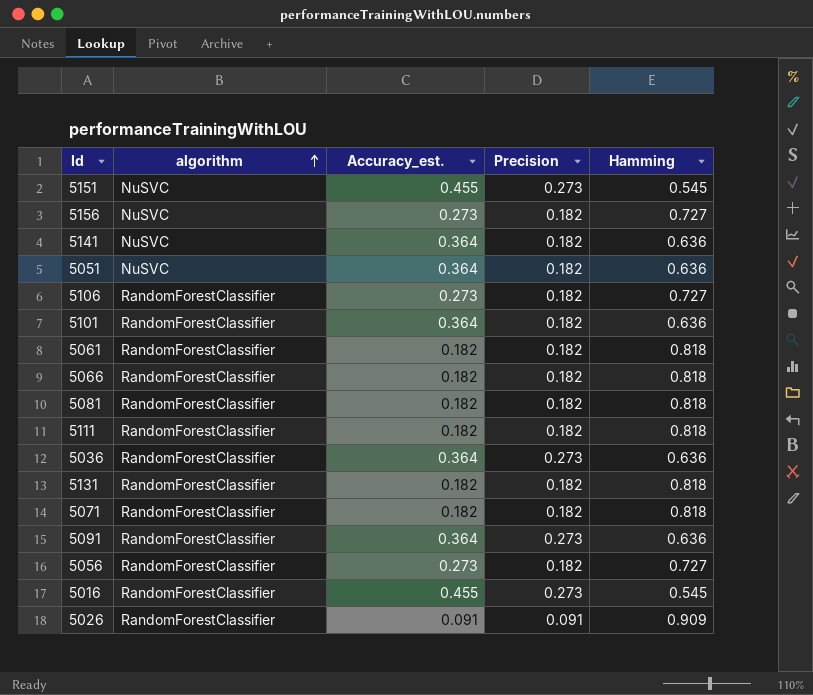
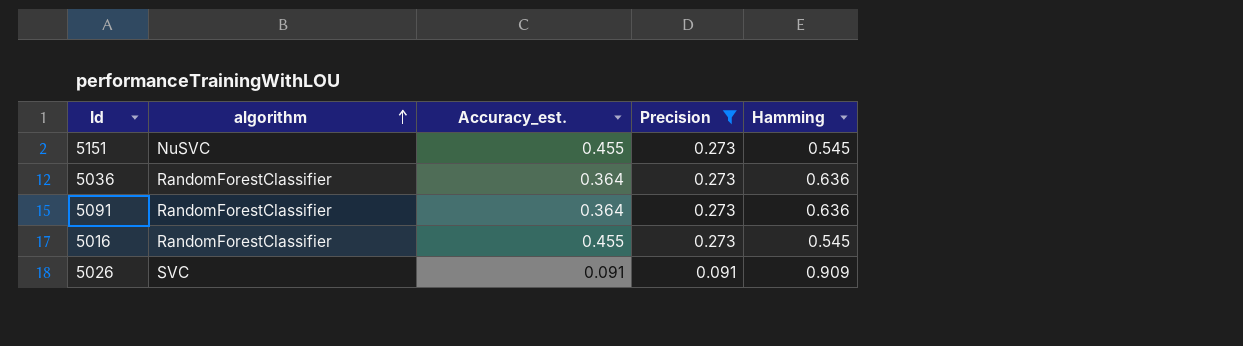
filter: none -> Precision != 0.182
5026 | algorithm: RandomForestClassifier -> SVC

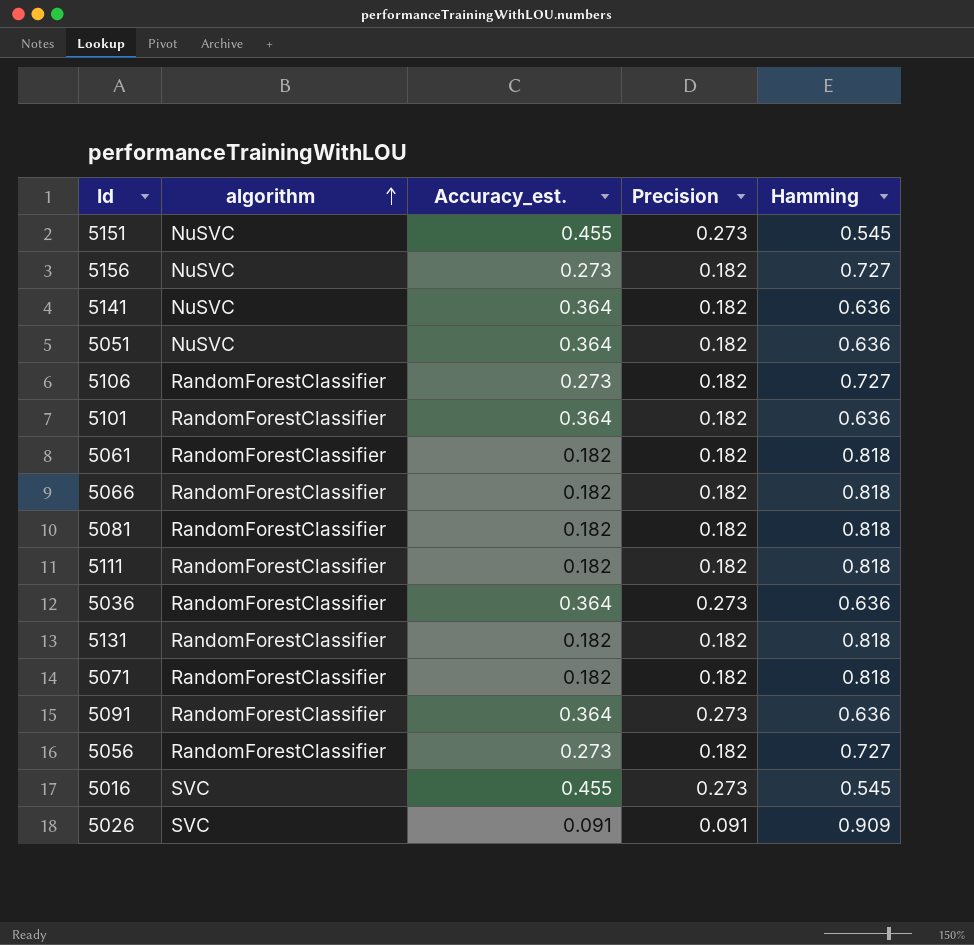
filter: Precision != 0.182 -> none
5016 | algorithm: RandomForestClassifier -> SVC

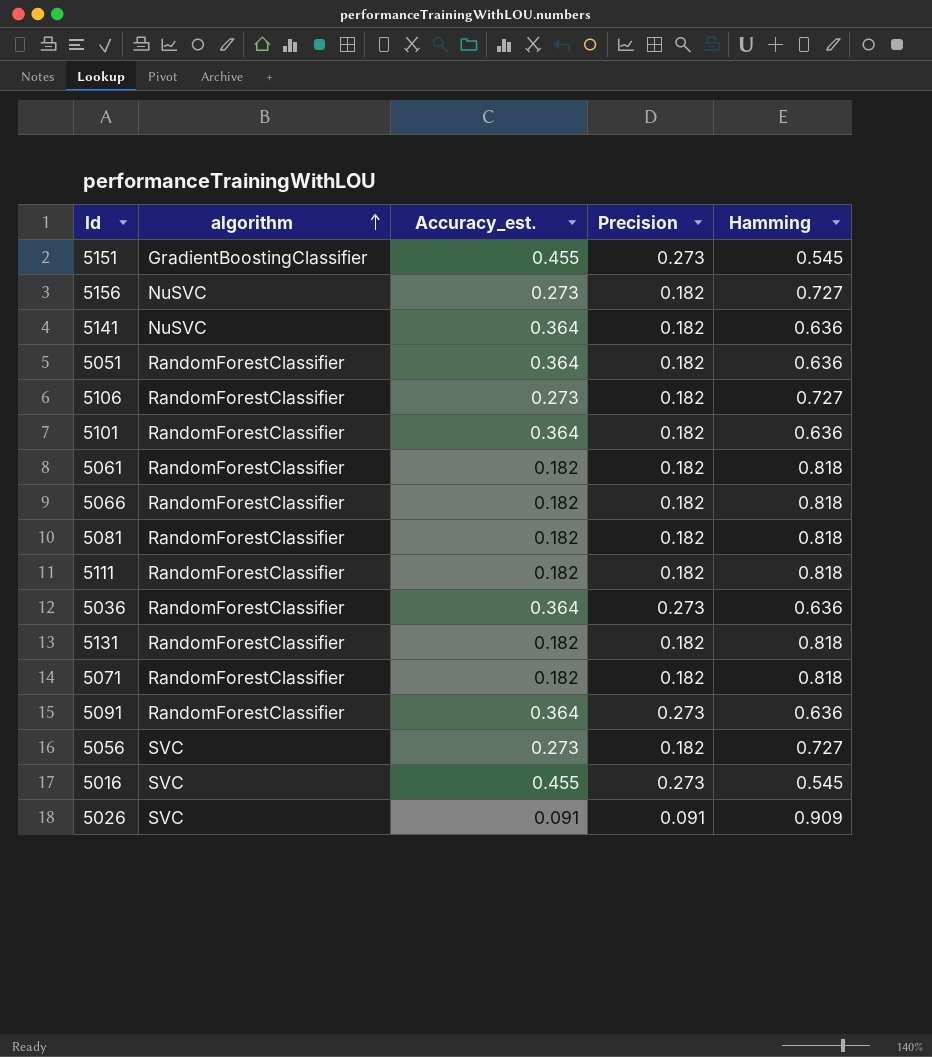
5151 | algorithm: NuSVC -> GradientBoostingClassifier
5051 | algorithm: NuSVC -> RandomForestClassifier
5056 | algorithm: RandomForestClassifier -> SVC

